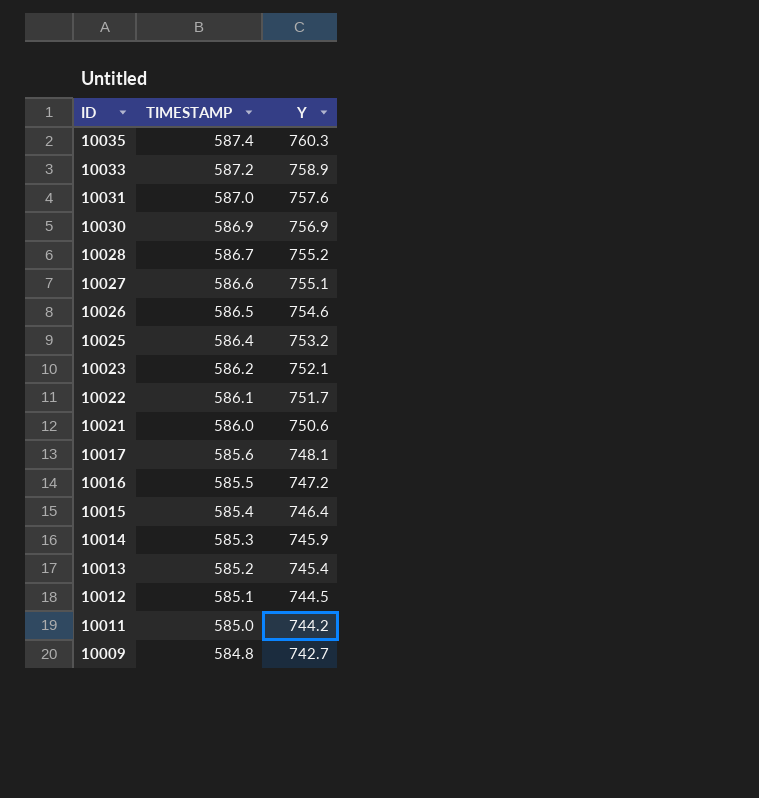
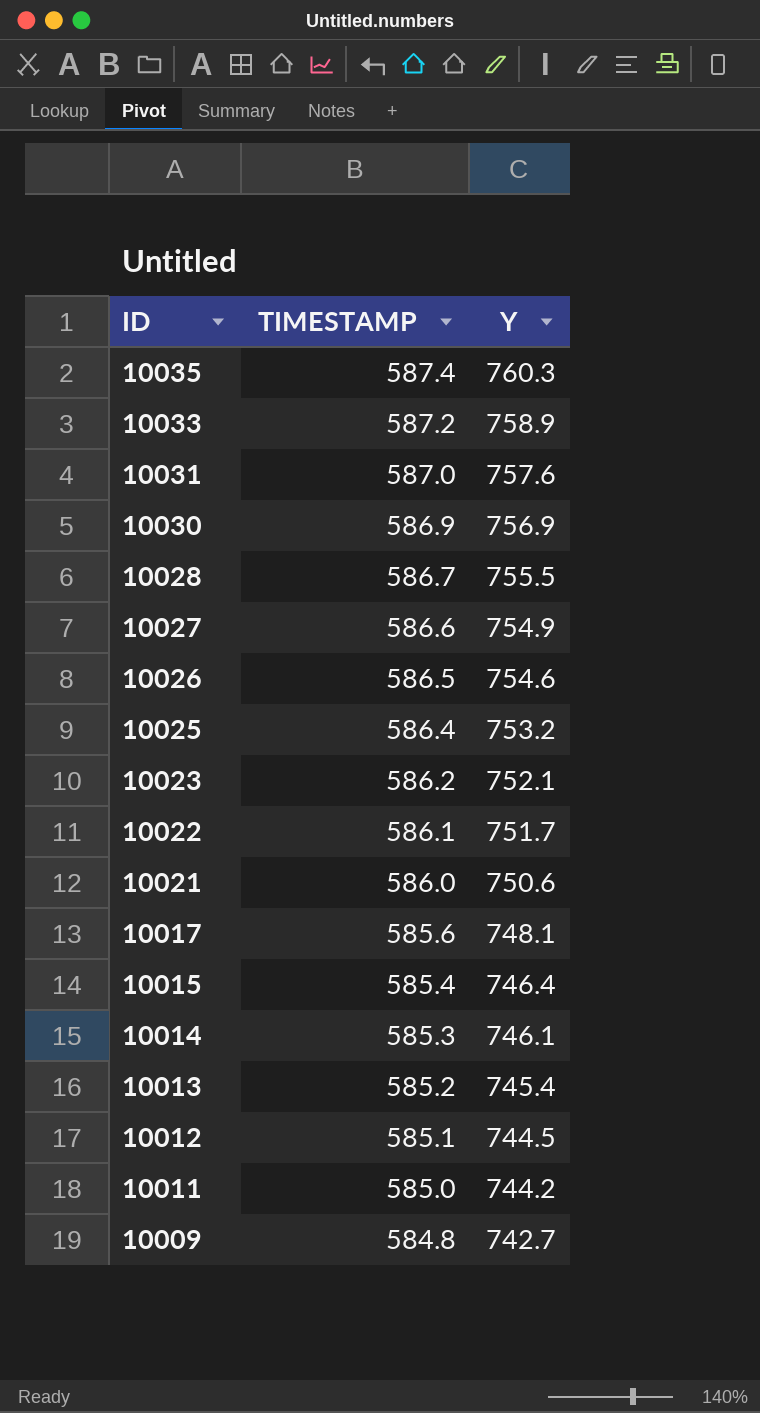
row 10016: 585.5 | 747.2 -> none
10028 | Y: 755.2 -> 755.5
10027 | Y: 755.1 -> 754.9
10014 | Y: 745.9 -> 746.1

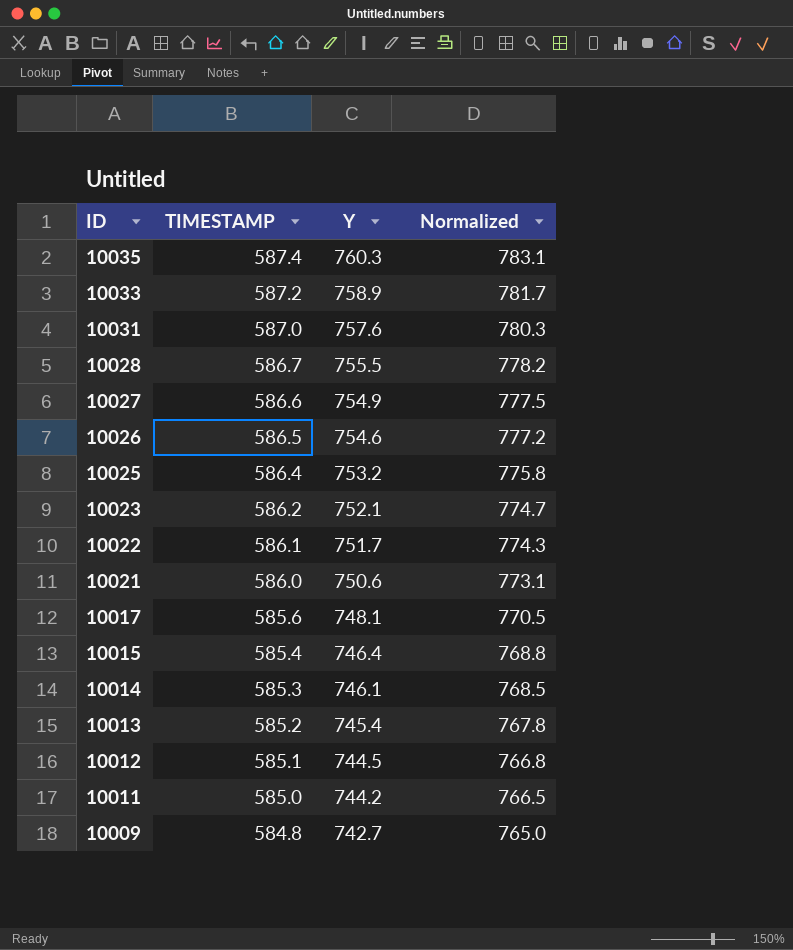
column Normalized | formula: none -> [Y] * 1.03
row 10030: 586.9 | 756.9 -> none

